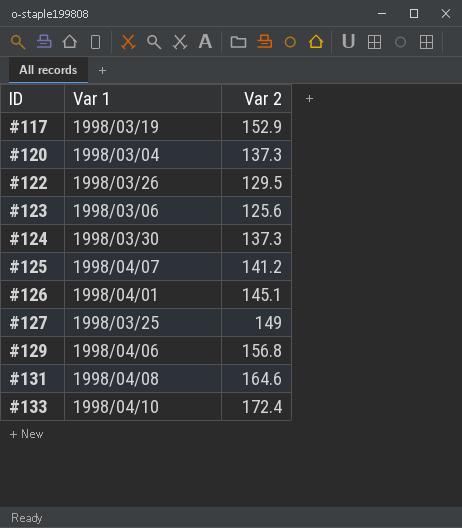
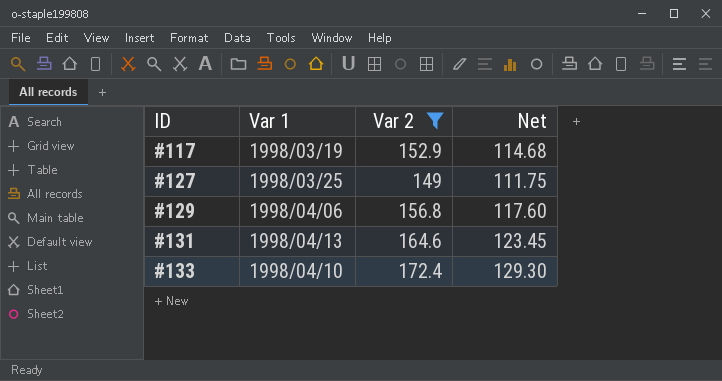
filter: none -> Var 2 >= 149
column Net | formula: none -> [Var 2] * 0.75
#131 | Var 1: 1998/04/08 -> 1998/04/13

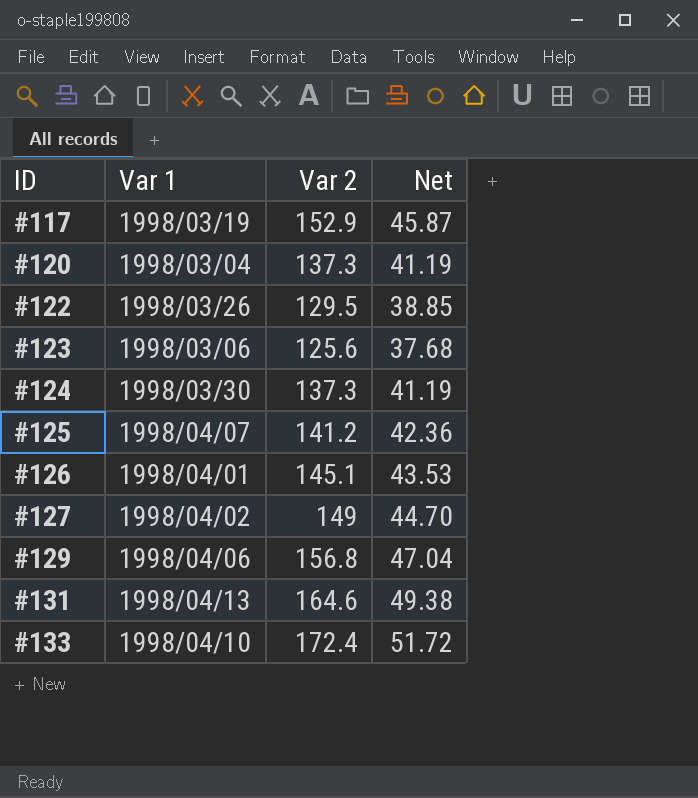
filter: Var 2 >= 149 -> none
column Net | formula: [Var 2] * 0.75 -> [Var 2] * 0.3
#127 | Var 1: 1998/03/25 -> 1998/04/02

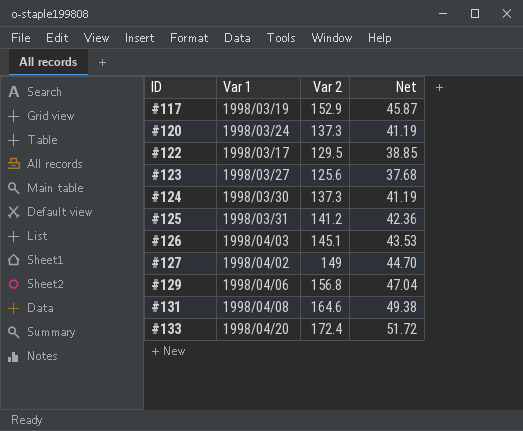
#120 | Var 1: 1998/03/04 -> 1998/03/24
#122 | Var 1: 1998/03/26 -> 1998/03/17
#123 | Var 1: 1998/03/06 -> 1998/03/27
#125 | Var 1: 1998/04/07 -> 1998/03/31
#126 | Var 1: 1998/04/01 -> 1998/04/03
#131 | Var 1: 1998/04/13 -> 1998/04/08
#133 | Var 1: 1998/04/10 -> 1998/04/20

